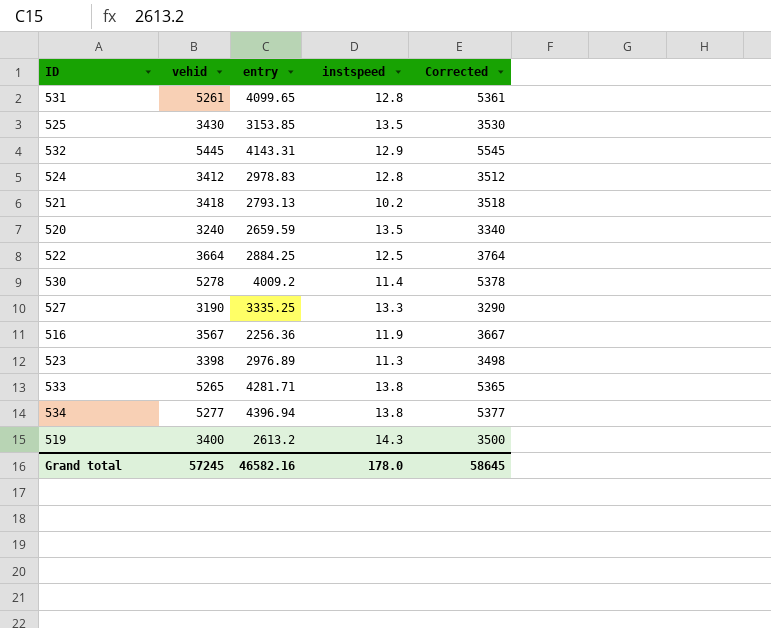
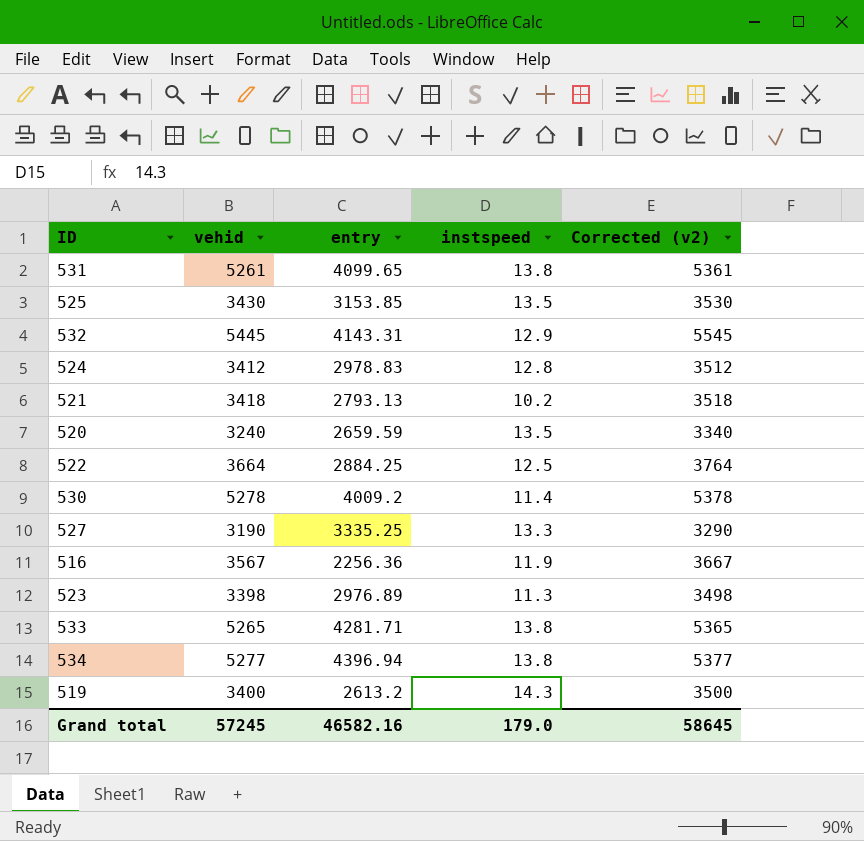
column name: Corrected -> Corrected (v2)
531 | instspeed: 12.8 -> 13.8
Grand total | instspeed: 178.0 -> 179.0

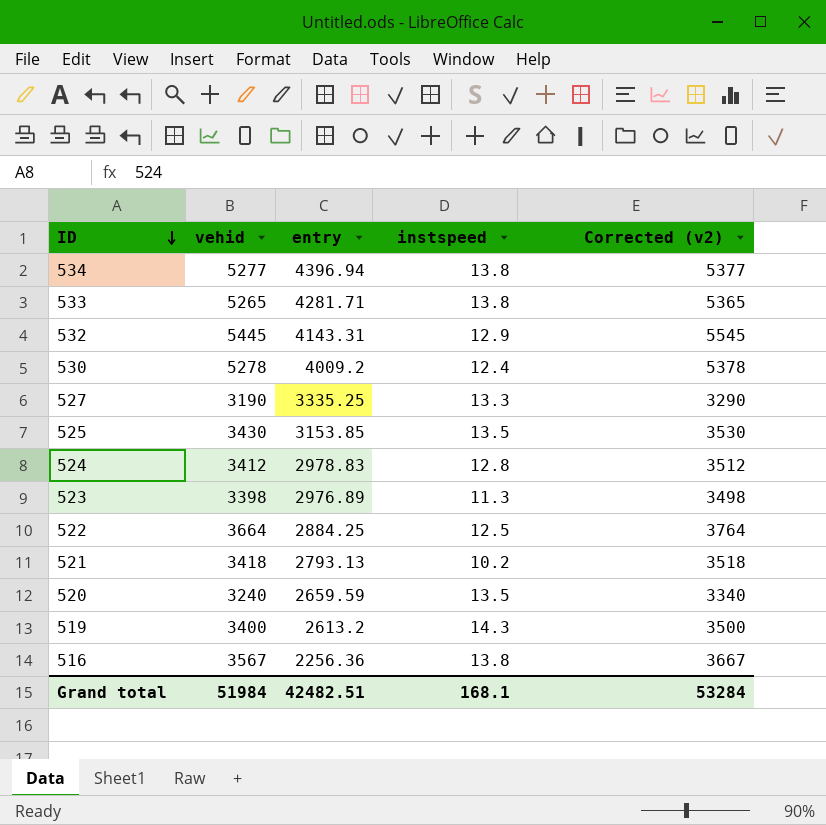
row order: none -> ID descending
row 531: 5261 | 4099.65 | 13.8 | 5361 -> none
530 | instspeed: 11.4 -> 12.4
516 | instspeed: 11.9 -> 13.8
Grand total | vehid: 57245 -> 51984
Grand total | entry: 46582.16 -> 42482.51
Grand total | instspeed: 179.0 -> 168.1
Grand total | Corrected (v2): 58645 -> 53284

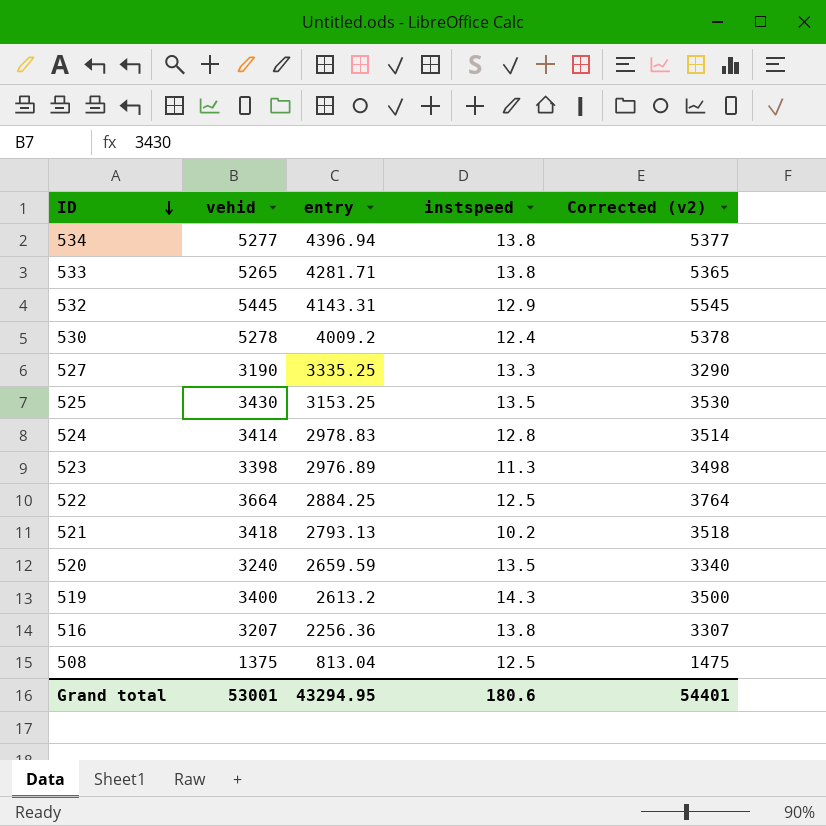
525 | entry: 3153.85 -> 3153.25
524 | vehid: 3412 -> 3414
524 | Corrected (v2): 3512 -> 3514
516 | vehid: 3567 -> 3207
516 | Corrected (v2): 3667 -> 3307
row 508: none -> 1375 | 813.04 | 12.5 | 1475
Grand total | vehid: 51984 -> 53001
Grand total | entry: 42482.51 -> 43294.95
Grand total | instspeed: 168.1 -> 180.6
Grand total | Corrected (v2): 53284 -> 54401

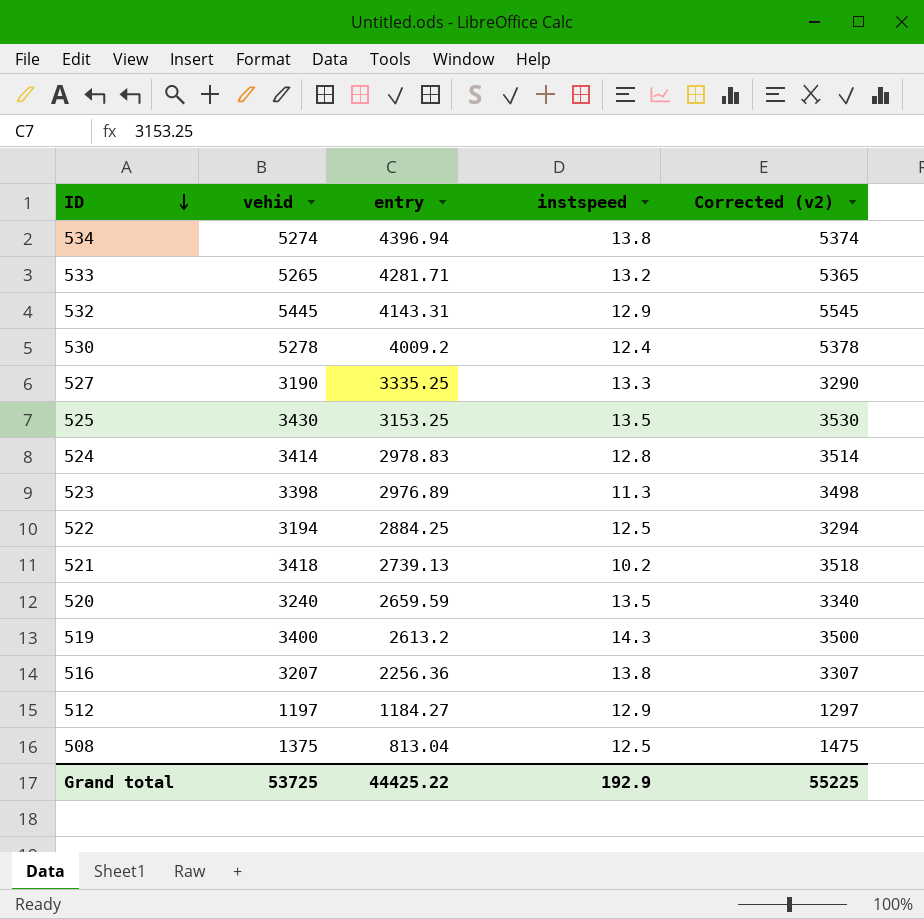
534 | vehid: 5277 -> 5274
534 | Corrected (v2): 5377 -> 5374
533 | instspeed: 13.8 -> 13.2
522 | vehid: 3664 -> 3194
522 | Corrected (v2): 3764 -> 3294
521 | entry: 2793.13 -> 2739.13
row 512: none -> 1197 | 1184.27 | 12.9 | 1297
Grand total | vehid: 53001 -> 53725
Grand total | entry: 43294.95 -> 44425.22
Grand total | instspeed: 180.6 -> 192.9
Grand total | Corrected (v2): 54401 -> 55225

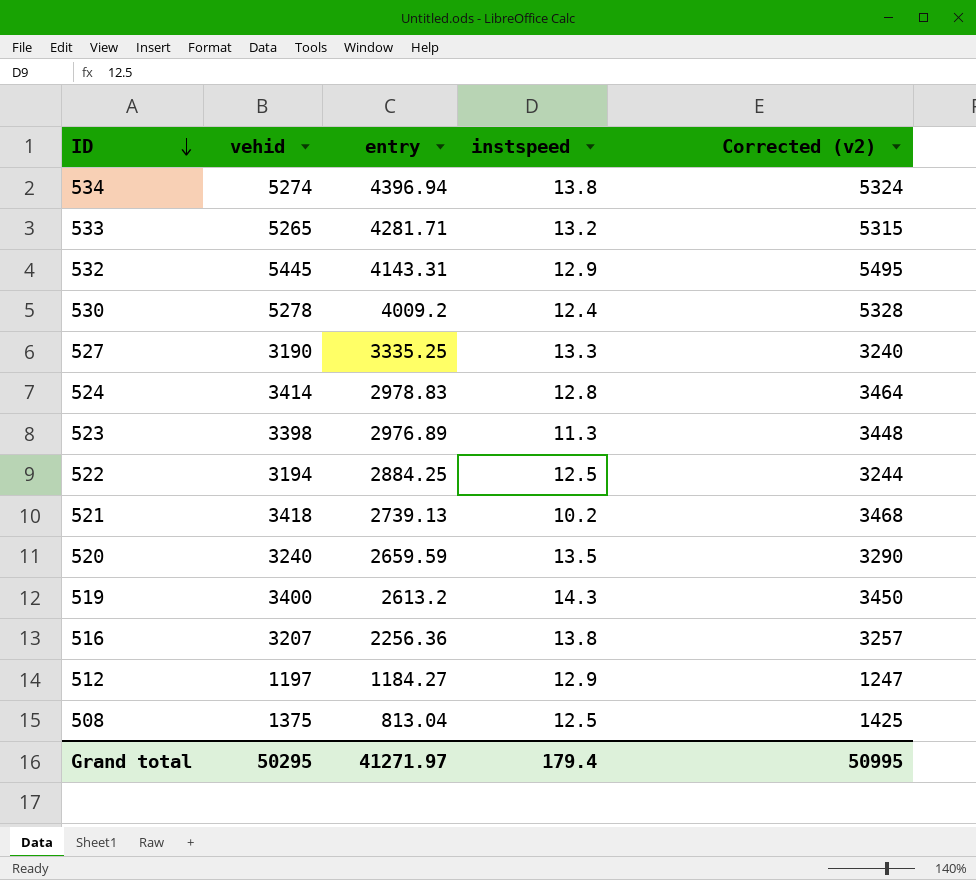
column Corrected (v2) | formula: [vehid] + 100 -> [vehid] + 50
row 525: 3430 | 3153.25 | 13.5 | 3530 -> none
Grand total | vehid: 53725 -> 50295
Grand total | entry: 44425.22 -> 41271.97
Grand total | instspeed: 192.9 -> 179.4
Grand total | Corrected (v2): 55225 -> 50995

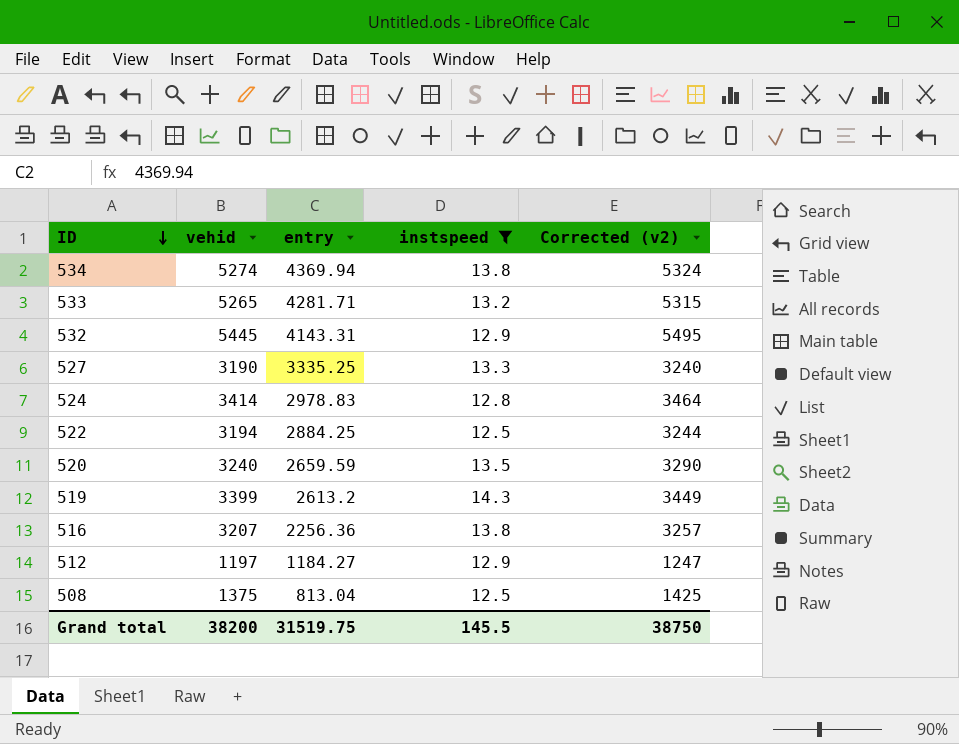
filter: none -> instspeed >= 12.5
534 | entry: 4396.94 -> 4369.94
519 | vehid: 3400 -> 3399
519 | Corrected (v2): 3450 -> 3449
Grand total | vehid: 50295 -> 38200
Grand total | entry: 41271.97 -> 31519.75
Grand total | instspeed: 179.4 -> 145.5
Grand total | Corrected (v2): 50995 -> 38750

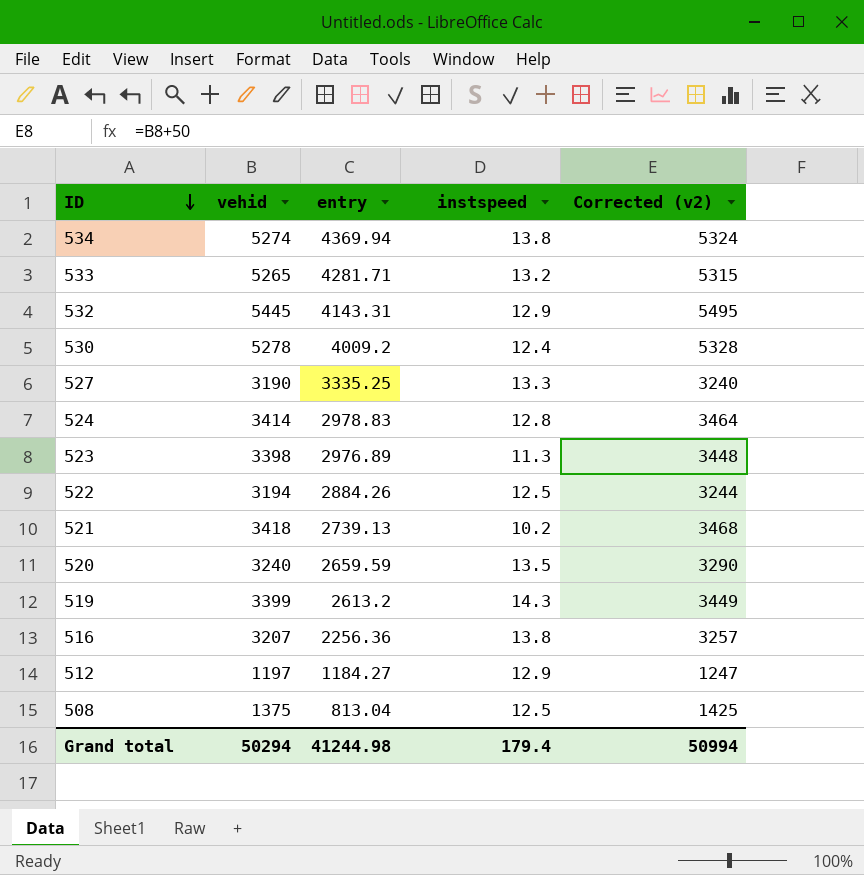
filter: instspeed >= 12.5 -> none
522 | entry: 2884.25 -> 2884.26
Grand total | vehid: 38200 -> 50294
Grand total | entry: 31519.75 -> 41244.98
Grand total | instspeed: 145.5 -> 179.4
Grand total | Corrected (v2): 38750 -> 50994

